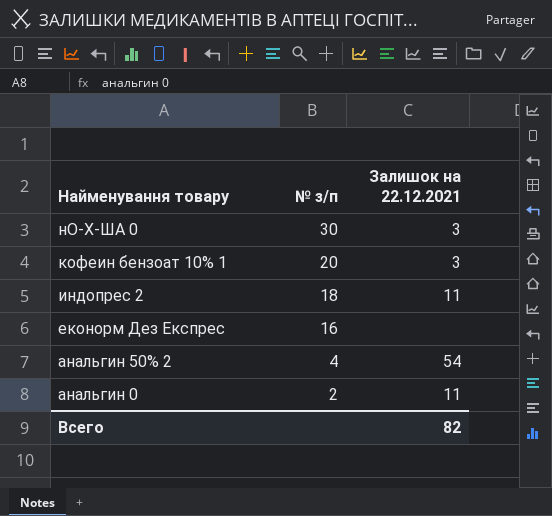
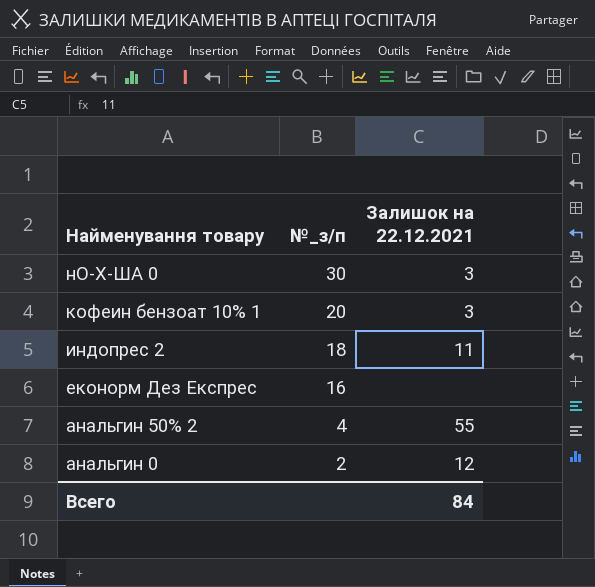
column name: № з/п -> №_з/п
анальгин 50% 2 | Залишок на 22.12.2021: 54 -> 55
анальгин 0 | Залишок на 22.12.2021: 11 -> 12
Всего | Залишок на 22.12.2021: 82 -> 84

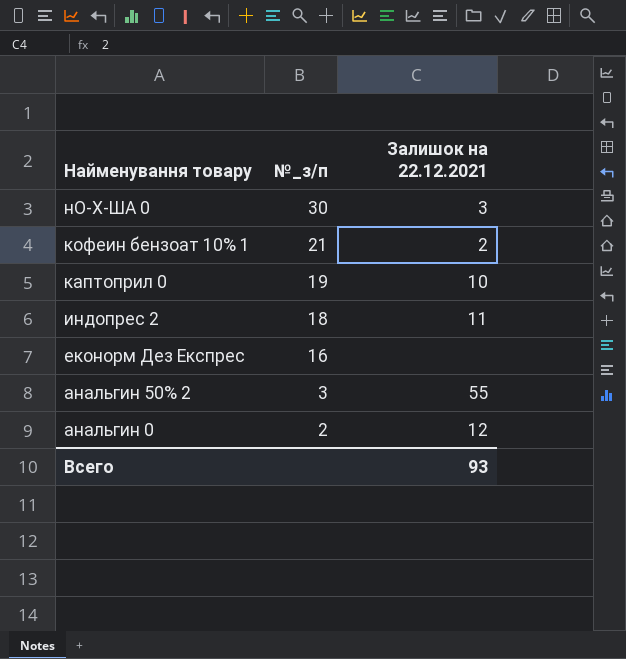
кофеин бензоат 10% 1 | №_з/п: 20 -> 21
кофеин бензоат 10% 1 | Залишок на 22.12.2021: 3 -> 2
row каптоприл 0: none -> 19 | 10
анальгин 50% 2 | №_з/п: 4 -> 3
Всего | Залишок на 22.12.2021: 84 -> 93

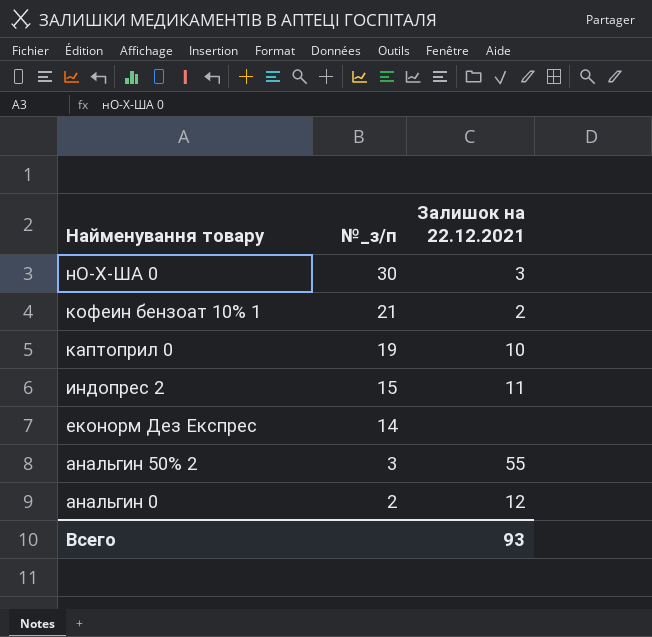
индопрес 2 | №_з/п: 18 -> 15
еконорм Дез Експрес | №_з/п: 16 -> 14

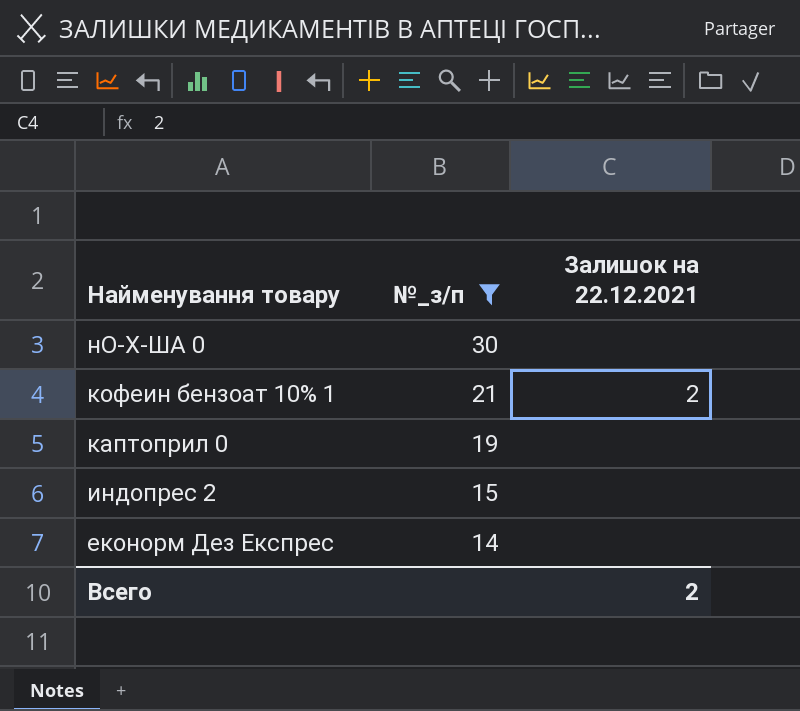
filter: none -> №_з/п >= 14
нО-Х-ША 0 | Залишок на 22.12.2021: 3 -> none
каптоприл 0 | Залишок на 22.12.2021: 10 -> none
индопрес 2 | Залишок на 22.12.2021: 11 -> none
Всего | Залишок на 22.12.2021: 93 -> 2

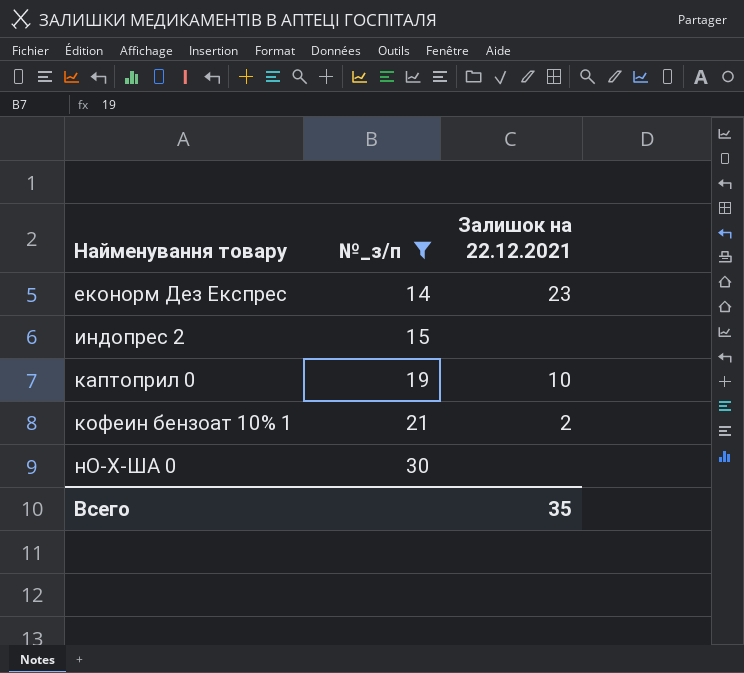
row order: Найменування товару descending -> Найменування товару ascending
еконорм Дез Експрес | Залишок на 22.12.2021: none -> 23
каптоприл 0 | Залишок на 22.12.2021: none -> 10
Всего | Залишок на 22.12.2021: 2 -> 35

